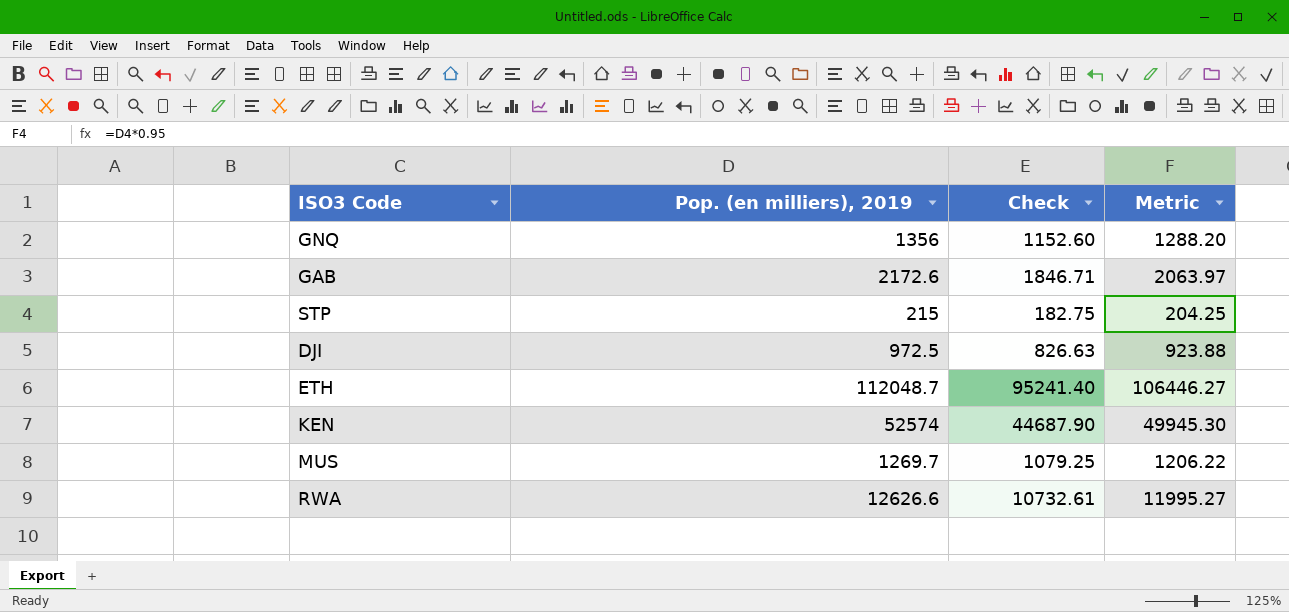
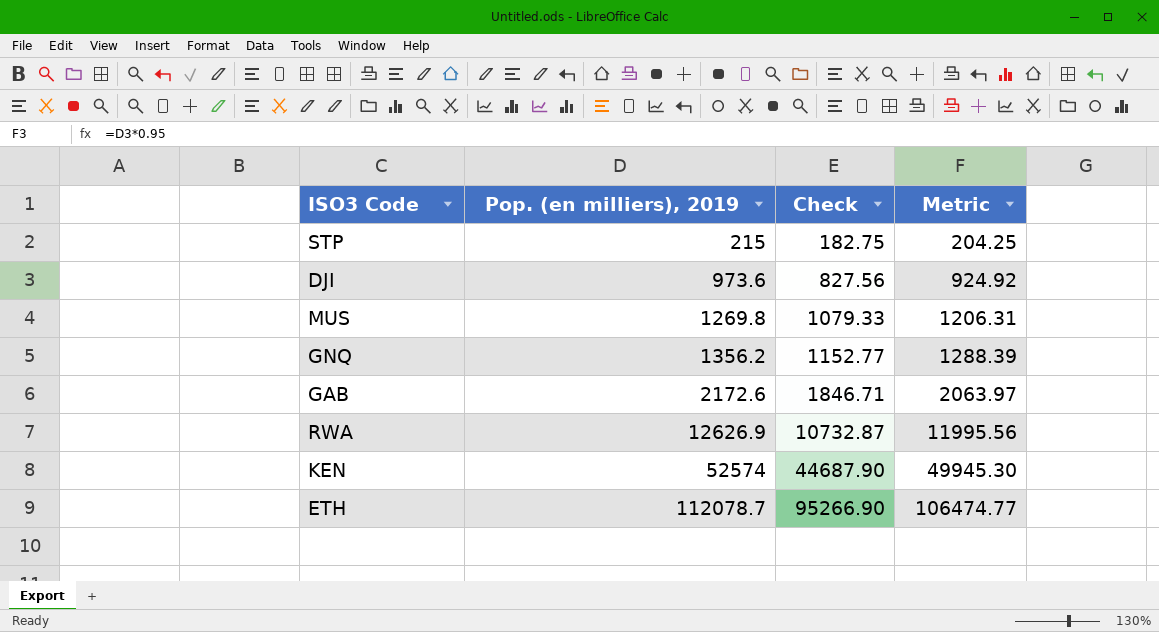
row order: none -> Pop. (en milliers), 2019 ascending
DJI | Pop. (en milliers), 2019: 972.5 -> 973.6
DJI | Check: 826.63 -> 827.56
DJI | Metric: 923.88 -> 924.92
MUS | Pop. (en milliers), 2019: 1269.7 -> 1269.8
MUS | Check: 1079.25 -> 1079.33
MUS | Metric: 1206.22 -> 1206.31
GNQ | Pop. (en milliers), 2019: 1356 -> 1356.2
GNQ | Check: 1152.60 -> 1152.77
GNQ | Metric: 1288.20 -> 1288.39
RWA | Pop. (en milliers), 2019: 12626.6 -> 12626.9
RWA | Check: 10732.61 -> 10732.87
RWA | Metric: 11995.27 -> 11995.56
ETH | Pop. (en milliers), 2019: 112048.7 -> 112078.7
ETH | Check: 95241.40 -> 95266.90
ETH | Metric: 106446.27 -> 106474.77

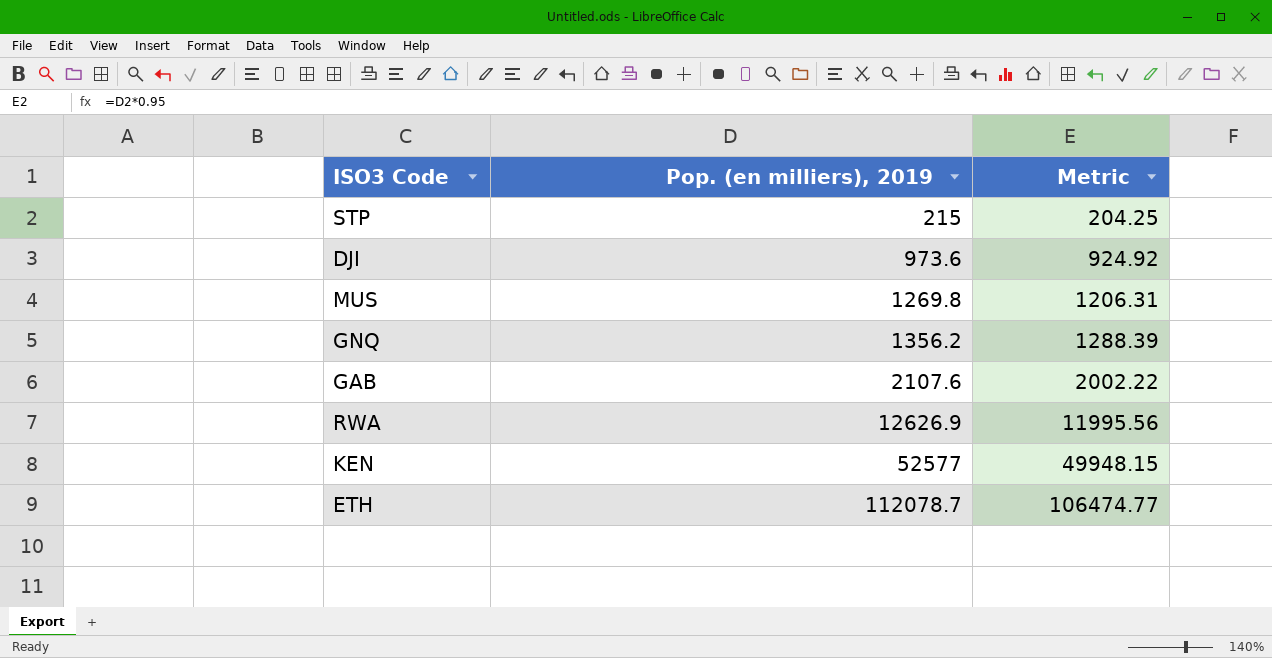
column Check | formula: [Pop. (en milliers), 2019] * 0.85 -> none
GAB | Pop. (en milliers), 2019: 2172.6 -> 2107.6
GAB | Metric: 2063.97 -> 2002.22
KEN | Pop. (en milliers), 2019: 52574 -> 52577
KEN | Metric: 49945.30 -> 49948.15

